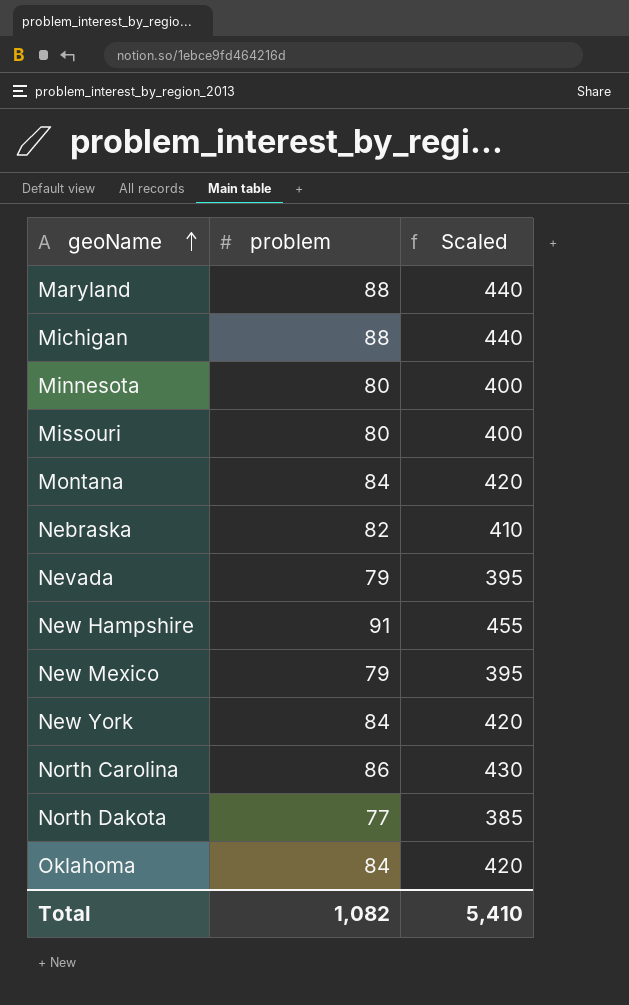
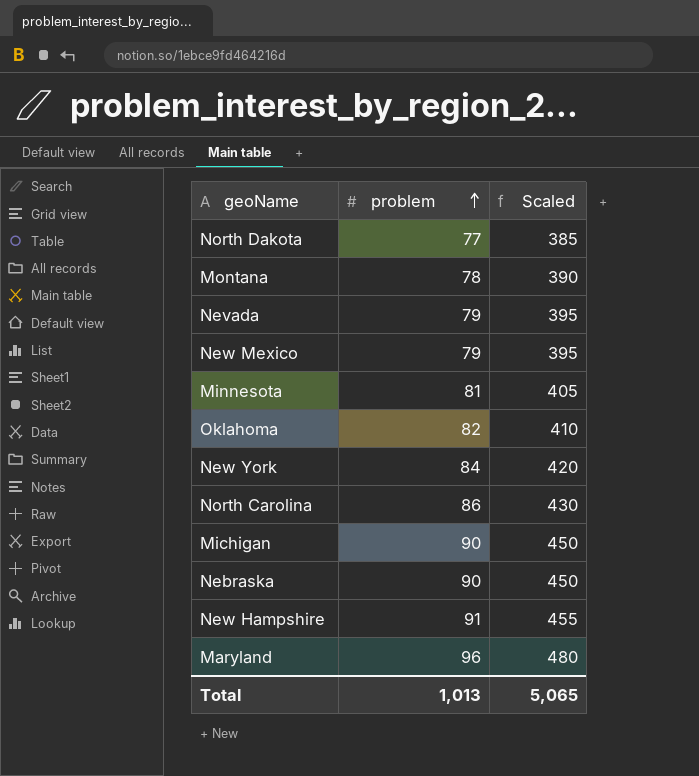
row order: geoName ascending -> problem ascending
row Missouri: 80 | 400 -> none
Montana | problem: 84 -> 78
Montana | Scaled: 420 -> 390
Minnesota | problem: 80 -> 81
Minnesota | Scaled: 400 -> 405
Oklahoma | problem: 84 -> 82
Oklahoma | Scaled: 420 -> 410
Michigan | problem: 88 -> 90
Michigan | Scaled: 440 -> 450
Nebraska | problem: 82 -> 90
Nebraska | Scaled: 410 -> 450
Maryland | problem: 88 -> 96
Maryland | Scaled: 440 -> 480
Total | problem: 1,082 -> 1,013
Total | Scaled: 5,410 -> 5,065

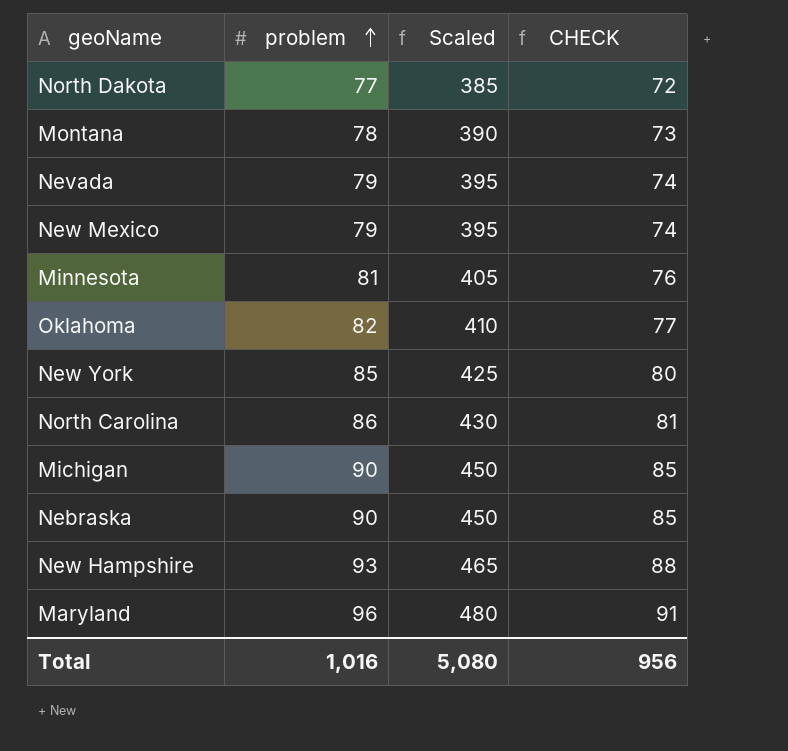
column CHECK | formula: none -> [problem] - 5
New York | problem: 84 -> 85
New York | Scaled: 420 -> 425
New Hampshire | problem: 91 -> 93
New Hampshire | Scaled: 455 -> 465
Total | problem: 1,013 -> 1,016
Total | Scaled: 5,065 -> 5,080

